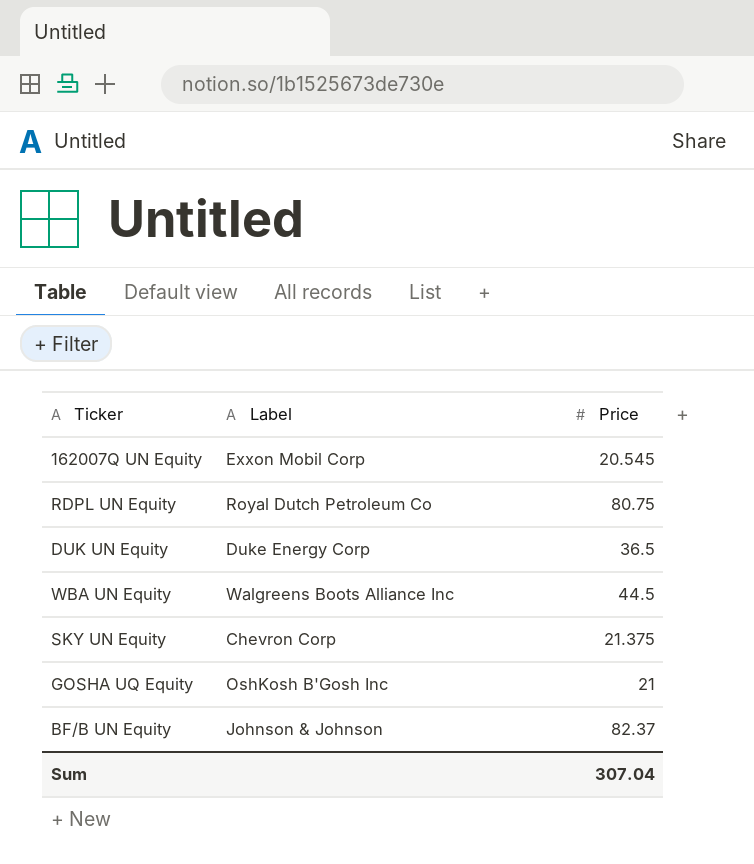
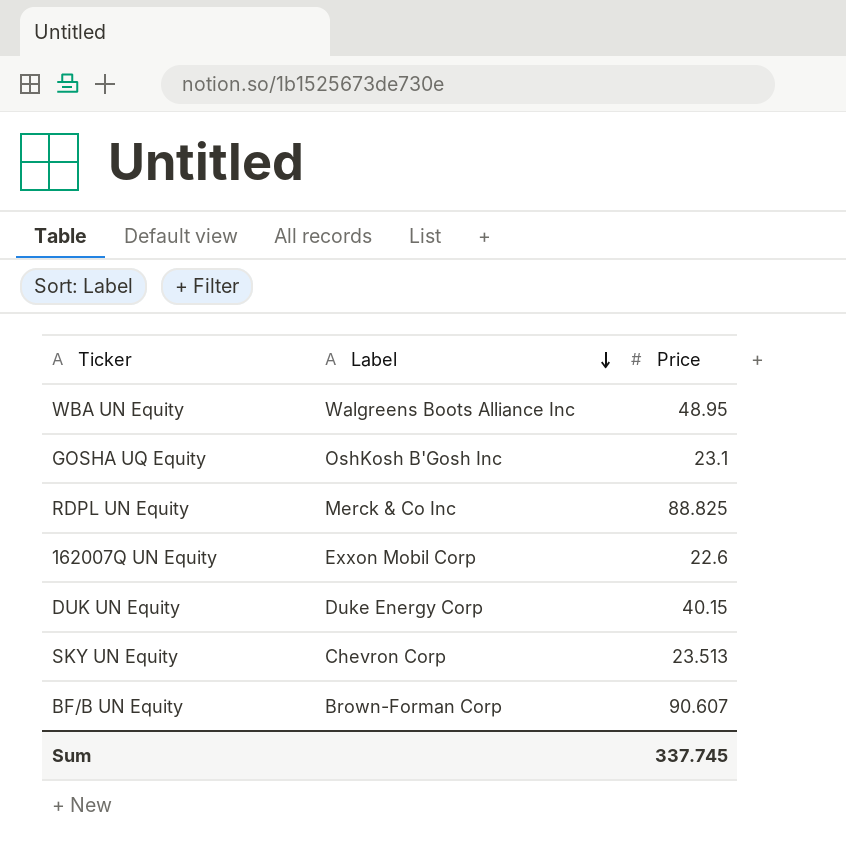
row order: none -> Label descending
WBA UN Equity | Price: 44.5 -> 48.95
GOSHA UQ Equity | Price: 21 -> 23.1
RDPL UN Equity | Label: Royal Dutch Petroleum Co -> Merck & Co Inc
RDPL UN Equity | Price: 80.75 -> 88.825
162007Q UN Equity | Price: 20.545 -> 22.6
DUK UN Equity | Price: 36.5 -> 40.15
SKY UN Equity | Price: 21.375 -> 23.513
BF/B UN Equity | Label: Johnson & Johnson -> Brown-Forman Corp
BF/B UN Equity | Price: 82.37 -> 90.607
Sum | Price: 307.04 -> 337.745

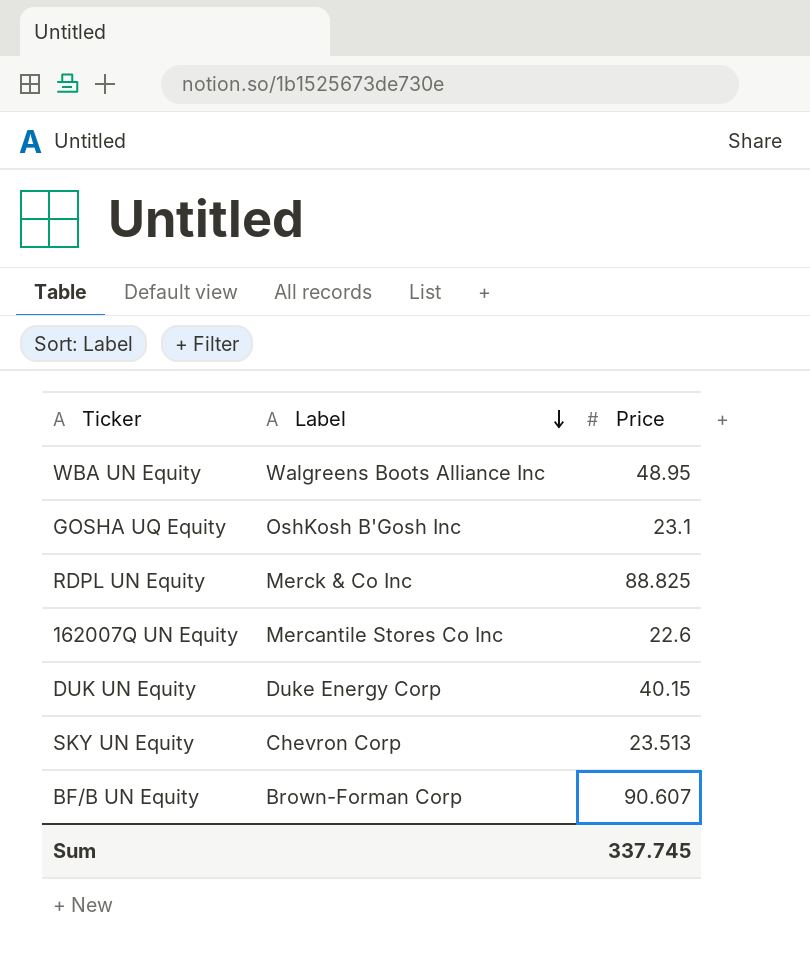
162007Q UN Equity | Label: Exxon Mobil Corp -> Mercantile Stores Co Inc

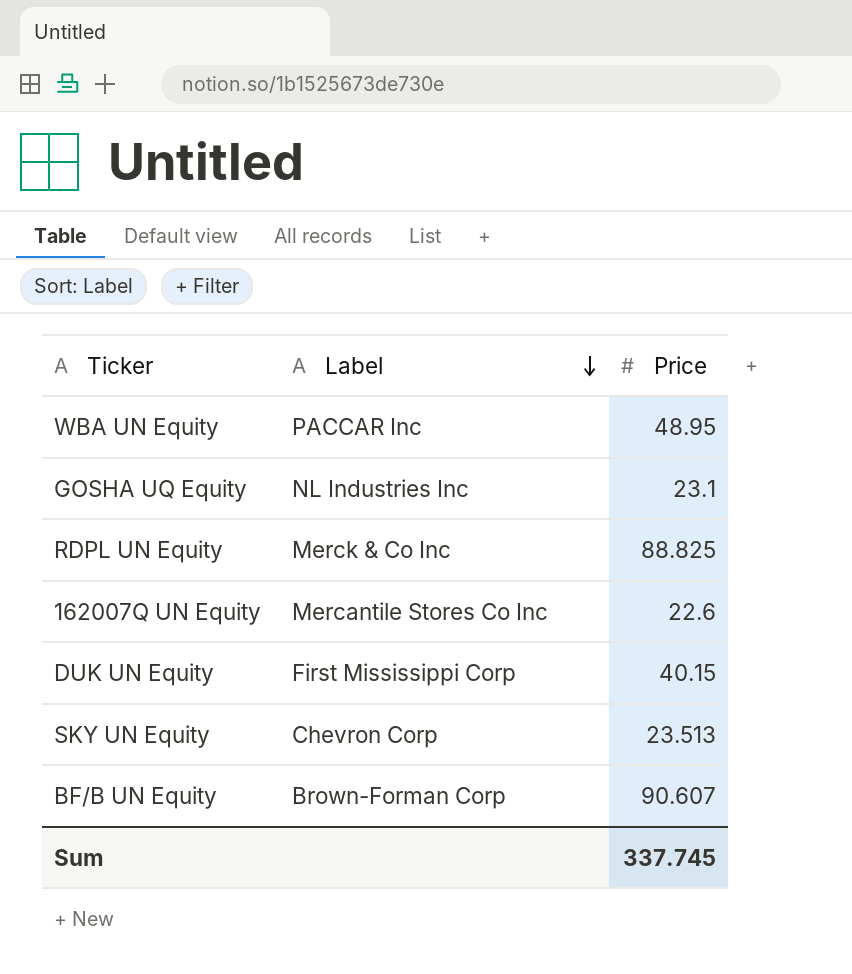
WBA UN Equity | Label: Walgreens Boots Alliance Inc -> PACCAR Inc
GOSHA UQ Equity | Label: OshKosh B'Gosh Inc -> NL Industries Inc
DUK UN Equity | Label: Duke Energy Corp -> First Mississippi Corp

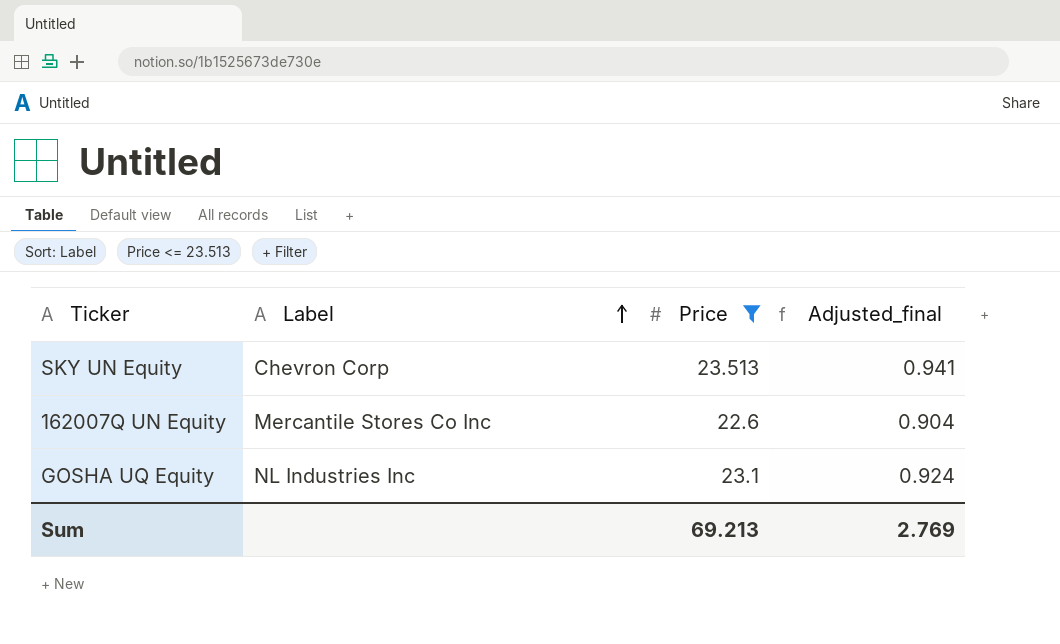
filter: none -> Price <= 23.513
row order: Label descending -> Label ascending
column Adjusted_final | formula: none -> [Price] * 0.04
Sum | Price: 337.745 -> 69.213

